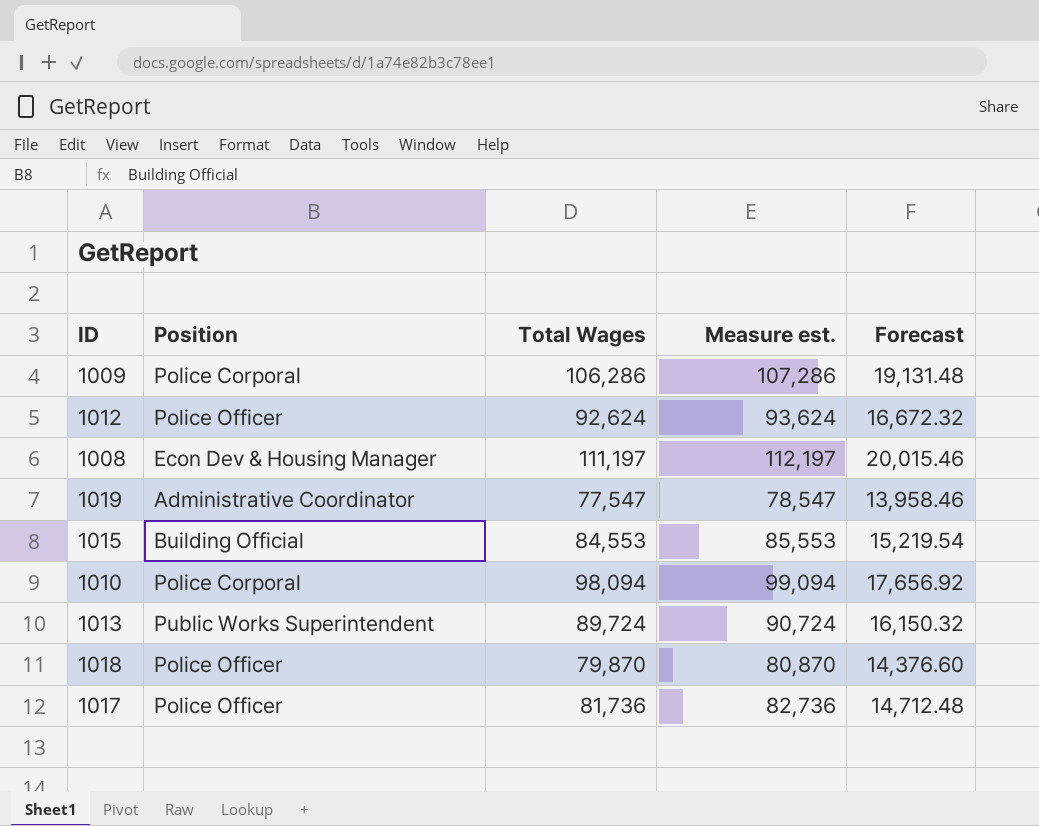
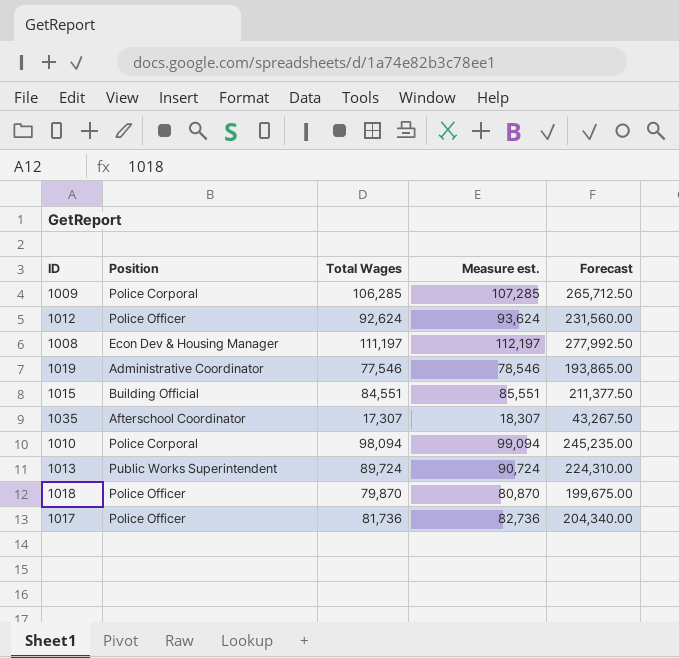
column Forecast | formula: [Total Wages] * 0.18 -> [Total Wages] * 2.5
1009 | Total Wages: 106,286 -> 106,285
1009 | Measure est.: 107,286 -> 107,285
1019 | Total Wages: 77,547 -> 77,546
1019 | Measure est.: 78,547 -> 78,546
1015 | Total Wages: 84,553 -> 84,551
1015 | Measure est.: 85,553 -> 85,551
row 1035: none -> Afterschool Coordinator | 17,307 | 18,307 | 43,267.50

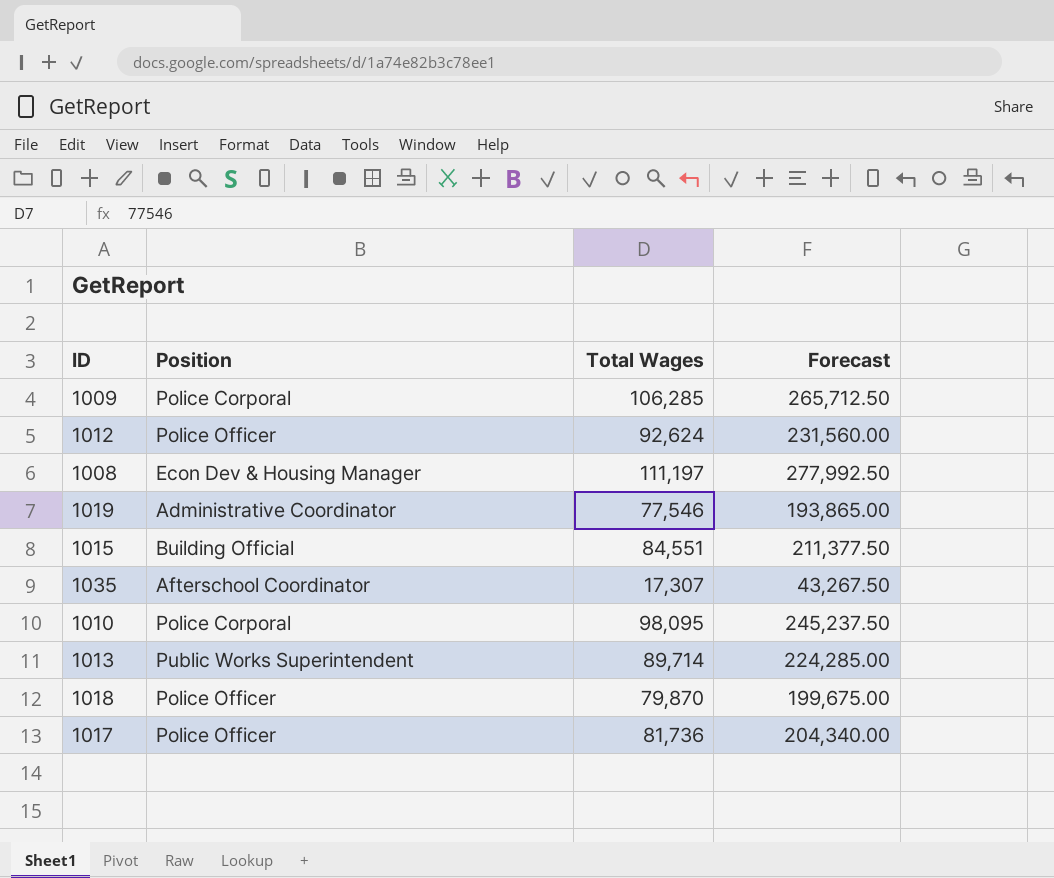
column Measure est. | formula: [Total Wages] + 1000 -> none
1010 | Total Wages: 98,094 -> 98,095
1010 | Forecast: 245,235.00 -> 245,237.50
1013 | Total Wages: 89,724 -> 89,714
1013 | Forecast: 224,310.00 -> 224,285.00

